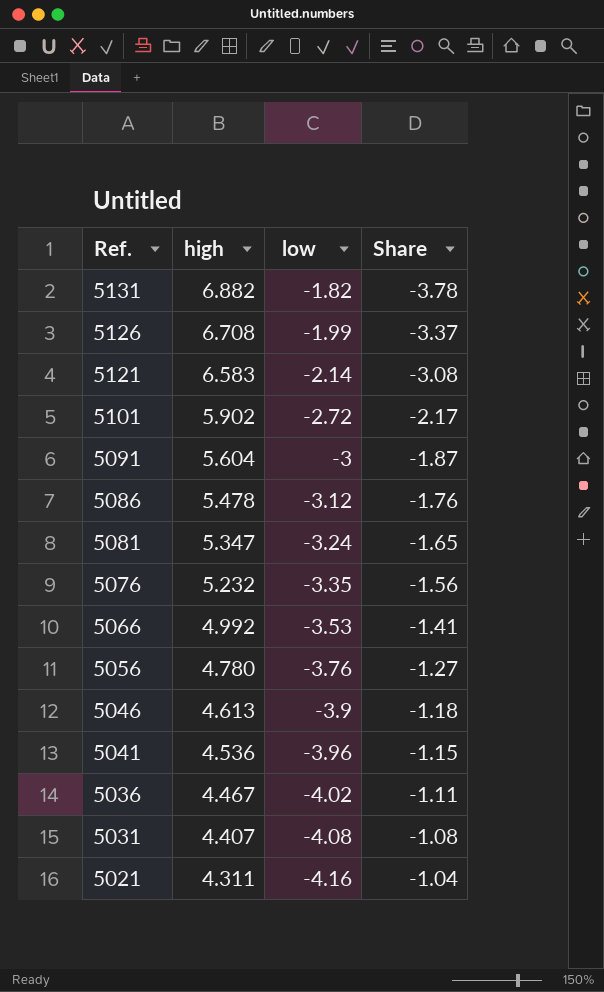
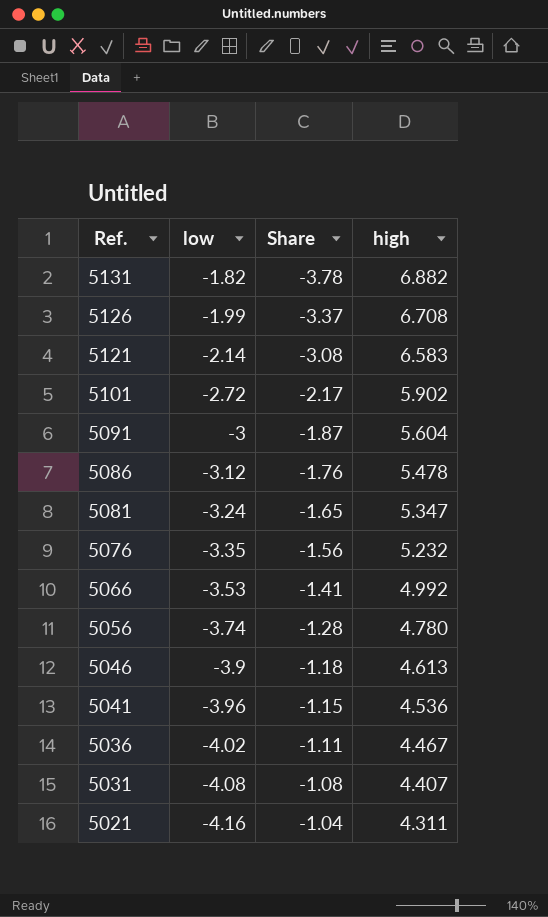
column high | position: 2 -> 4
5056 | low: -3.76 -> -3.74
5056 | Share: -1.27 -> -1.28

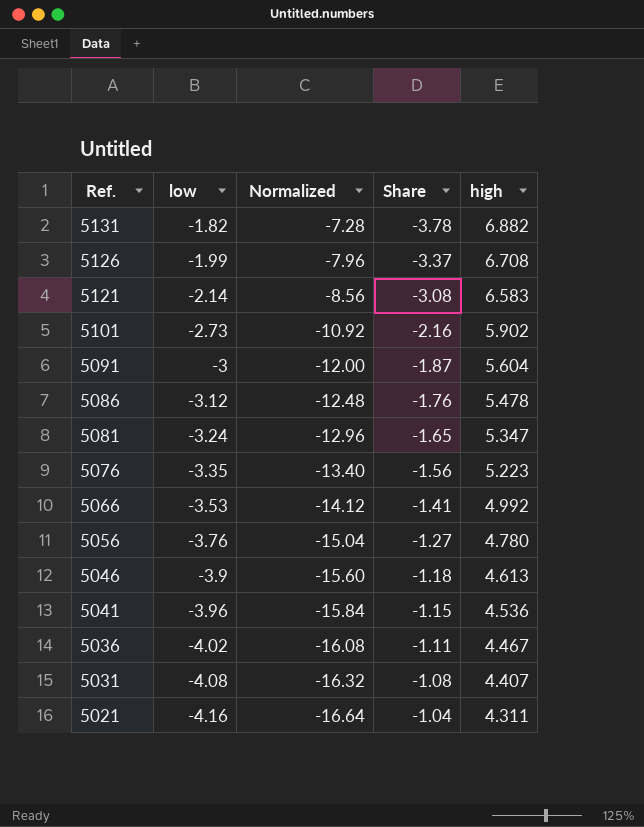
column Normalized | formula: none -> [low] * 4
5101 | low: -2.72 -> -2.73
5101 | Share: -2.17 -> -2.16
5076 | high: 5.232 -> 5.223
5056 | low: -3.74 -> -3.76
5056 | Share: -1.28 -> -1.27

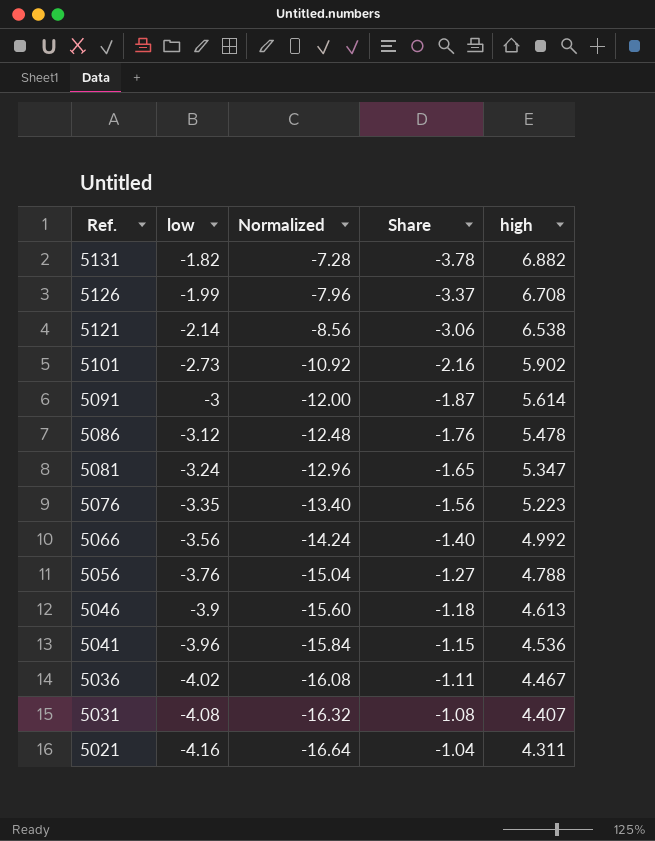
5121 | Share: -3.08 -> -3.06
5121 | high: 6.583 -> 6.538
5091 | high: 5.604 -> 5.614
5066 | low: -3.53 -> -3.56
5066 | Normalized: -14.12 -> -14.24
5066 | Share: -1.41 -> -1.40
5056 | high: 4.780 -> 4.788

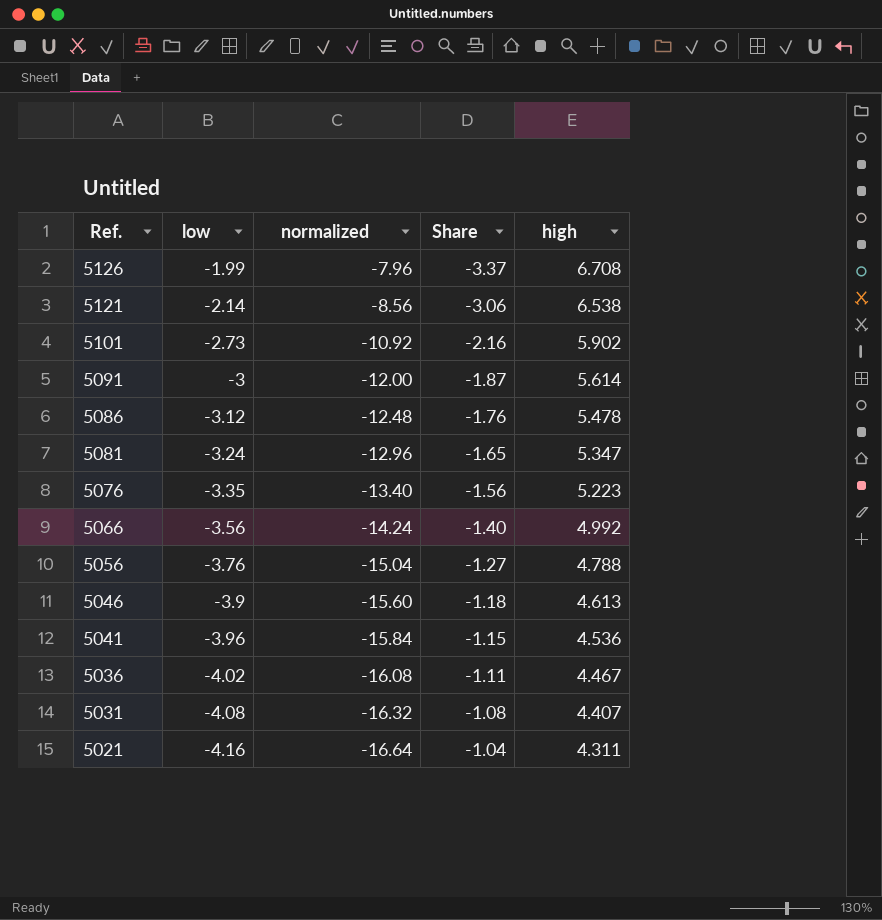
column name: Normalized -> normalized
row 5131: -1.82 | -7.28 | -3.78 | 6.882 -> none

